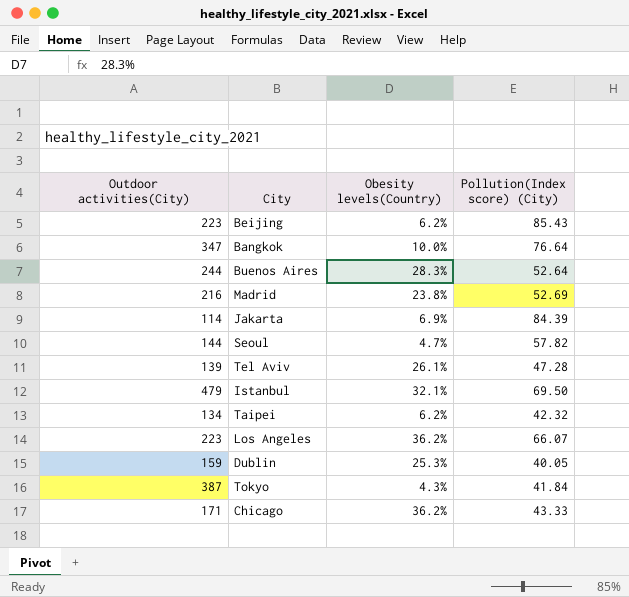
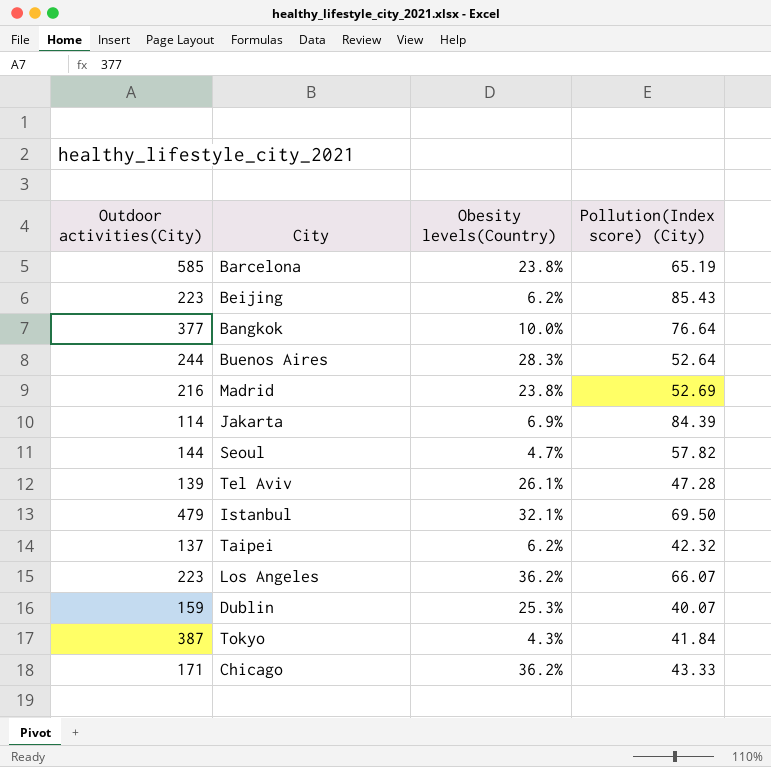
row Barcelona: none -> 585 | 23.8% | 65.19
Bangkok | Outdoor activities(City): 347 -> 377
Taipei | Outdoor activities(City): 134 -> 137
Dublin | Pollution(Index score) (City): 40.05 -> 40.07

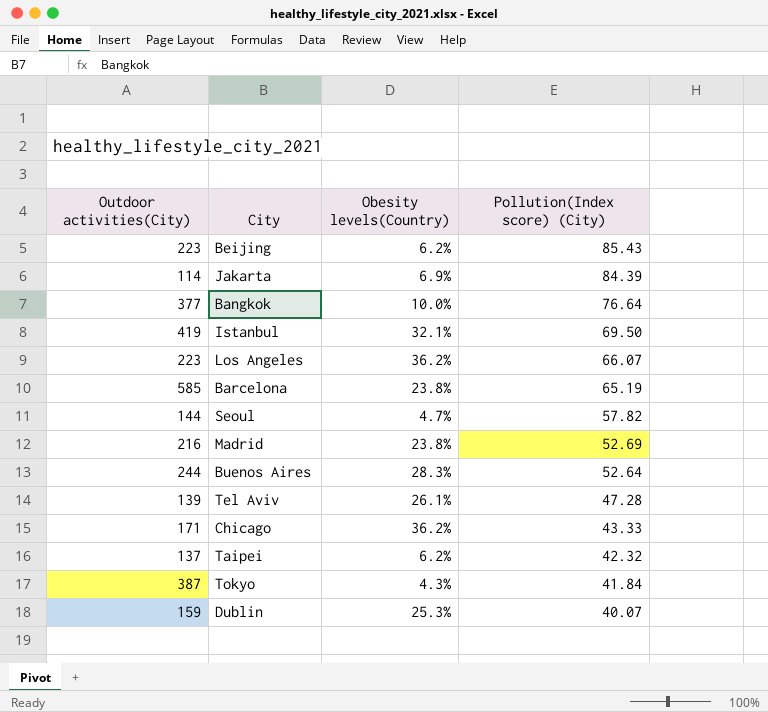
row order: none -> Pollution(Index score) (City) descending
Istanbul | Outdoor activities(City): 479 -> 419

